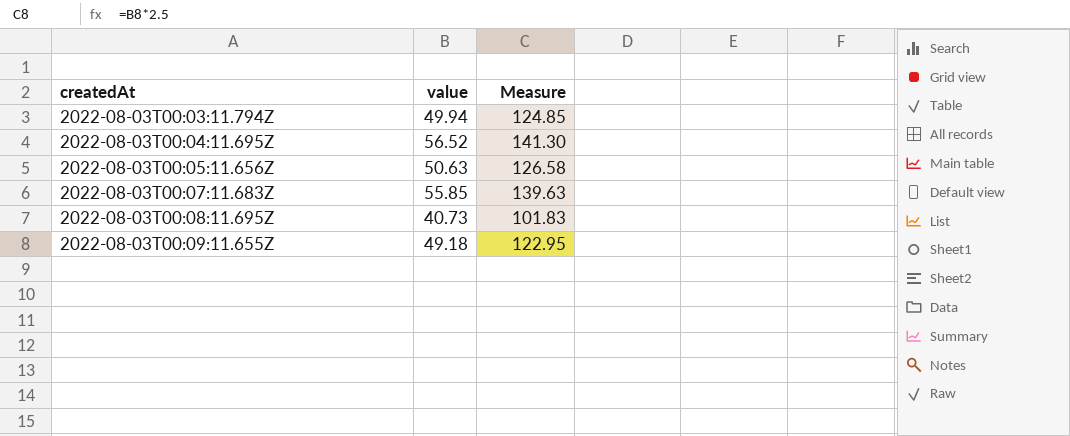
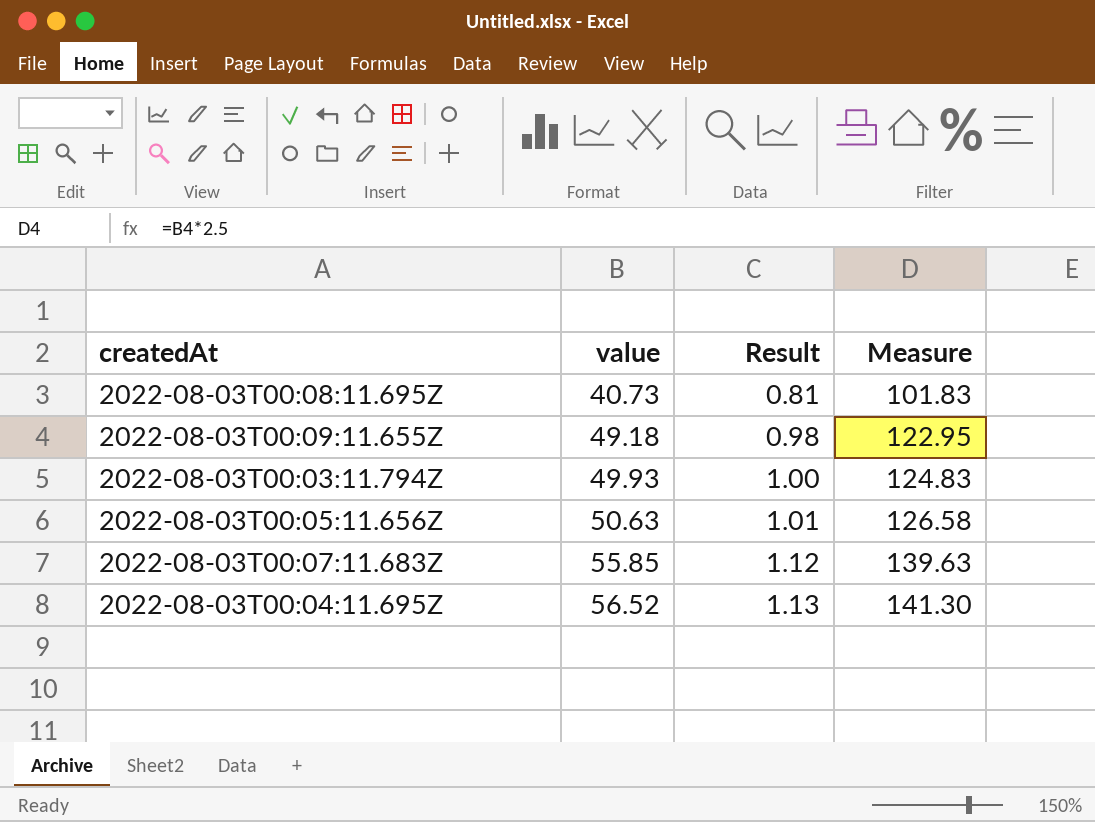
row order: createdAt ascending -> value ascending
column Result | formula: none -> [value] * 0.02
2022-08-03T00:03:11.794Z | value: 49.94 -> 49.93
2022-08-03T00:03:11.794Z | Measure: 124.85 -> 124.83

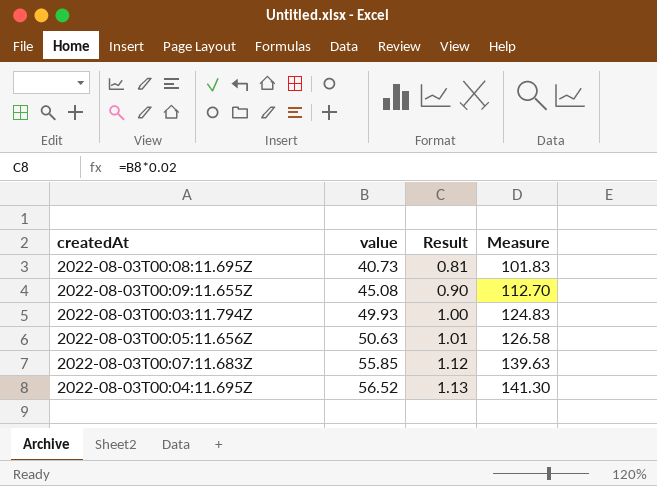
2022-08-03T00:09:11.655Z | value: 49.18 -> 45.08
2022-08-03T00:09:11.655Z | Result: 0.98 -> 0.90
2022-08-03T00:09:11.655Z | Measure: 122.95 -> 112.70

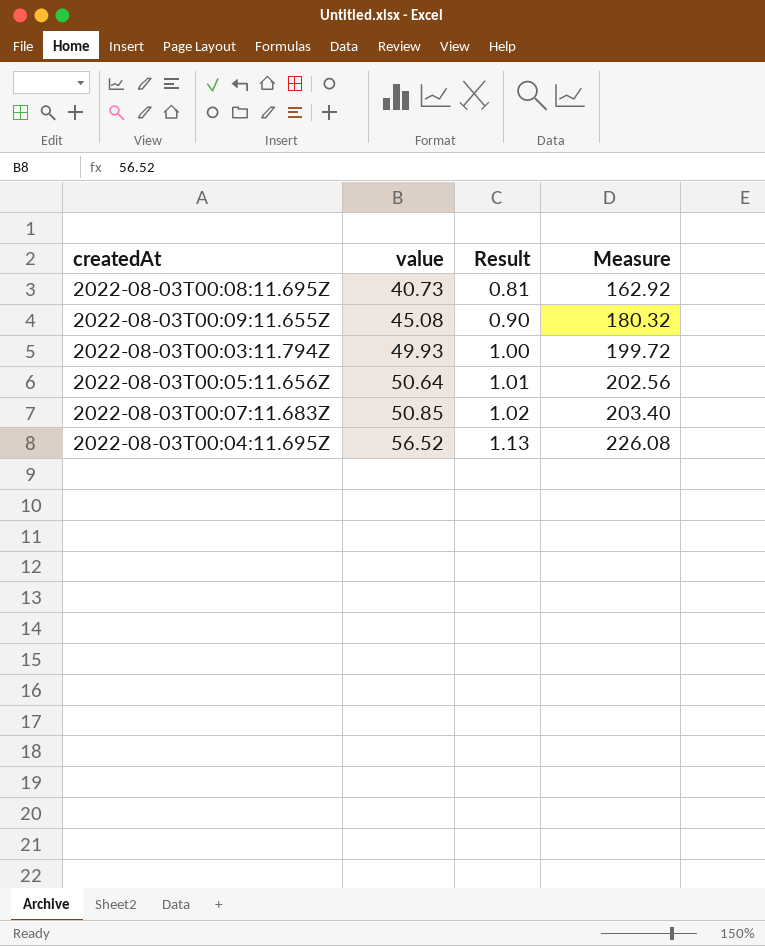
column Measure | formula: [value] * 2.5 -> [value] * 4
2022-08-03T00:05:11.656Z | value: 50.63 -> 50.64
2022-08-03T00:07:11.683Z | value: 55.85 -> 50.85
2022-08-03T00:07:11.683Z | Result: 1.12 -> 1.02

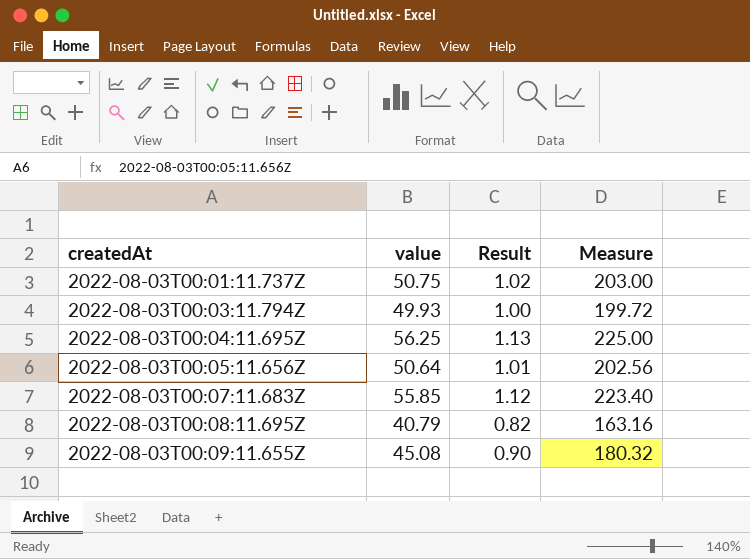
row order: value ascending -> createdAt ascending
row 2022-08-03T00:01:11.737Z: none -> 50.75 | 1.02 | 203.00
2022-08-03T00:04:11.695Z | value: 56.52 -> 56.25
2022-08-03T00:04:11.695Z | Measure: 226.08 -> 225.00
2022-08-03T00:07:11.683Z | value: 50.85 -> 55.85
2022-08-03T00:07:11.683Z | Result: 1.02 -> 1.12
2022-08-03T00:07:11.683Z | Measure: 203.40 -> 223.40
2022-08-03T00:08:11.695Z | value: 40.73 -> 40.79
2022-08-03T00:08:11.695Z | Result: 0.81 -> 0.82
2022-08-03T00:08:11.695Z | Measure: 162.92 -> 163.16

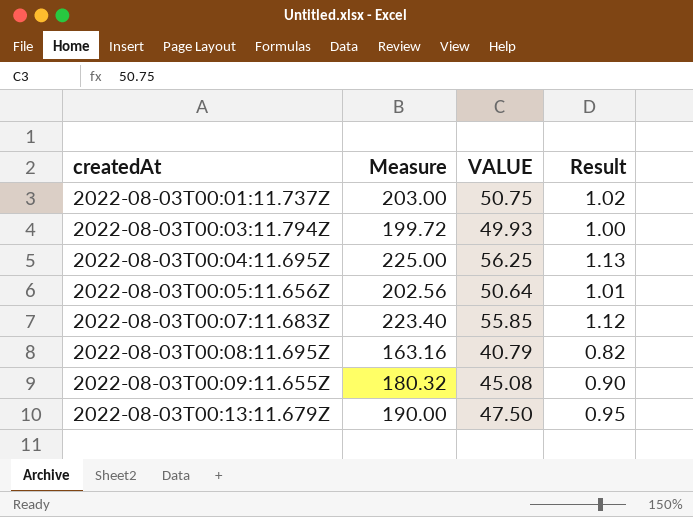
column Measure | position: 4 -> 2
column name: value -> VALUE
row 2022-08-03T00:13:11.679Z: none -> 190.00 | 47.50 | 0.95

